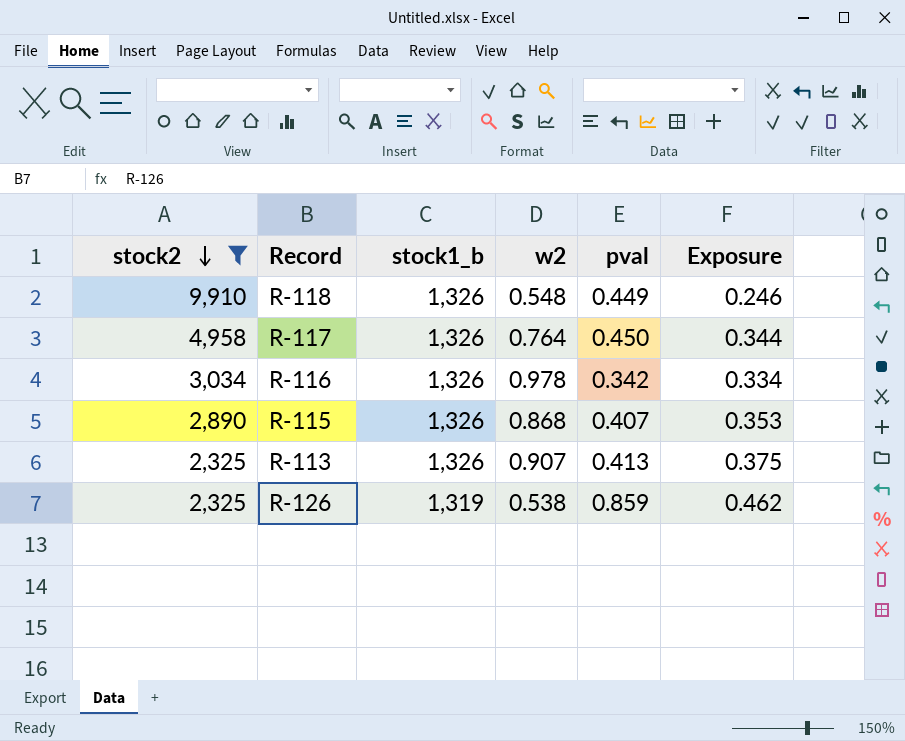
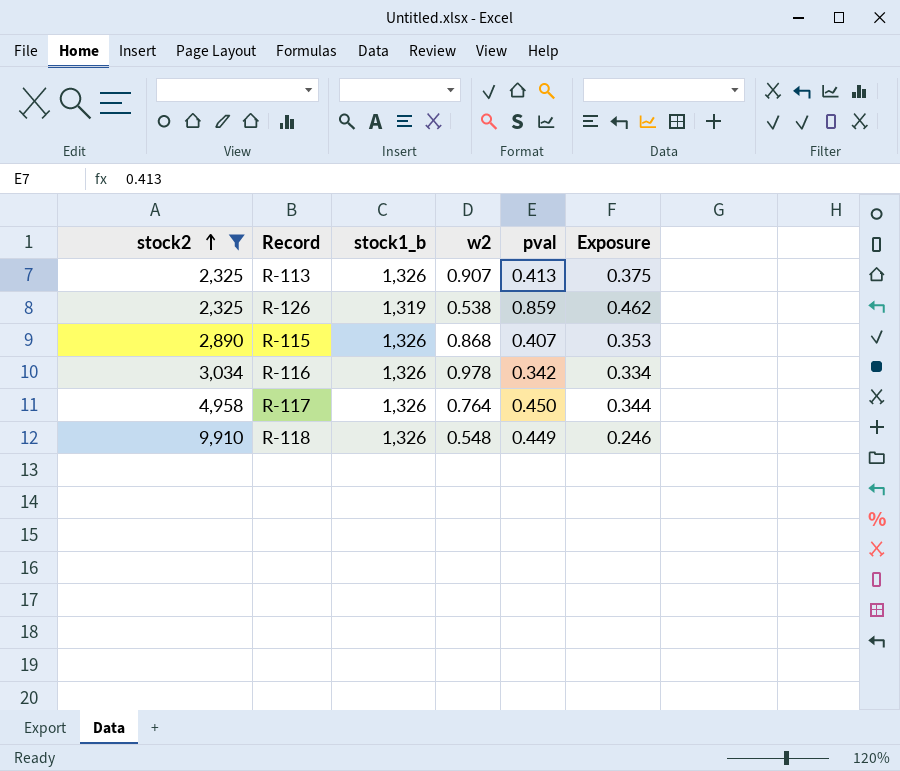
row order: stock2 descending -> stock2 ascending

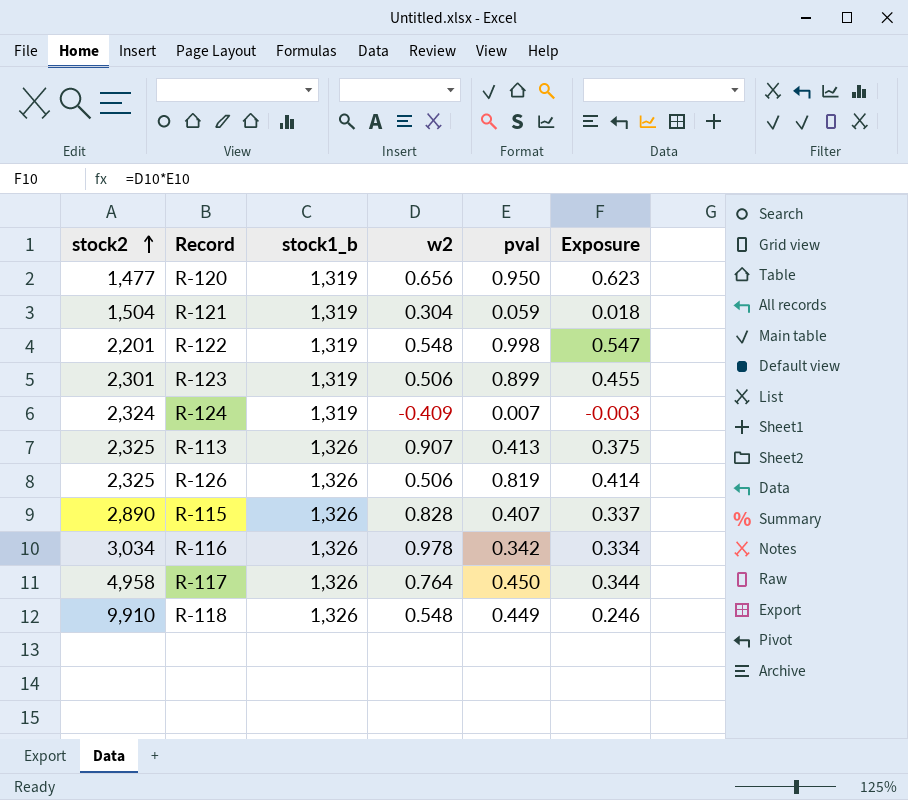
filter: stock2 >= 2,325 -> none
R-126 | stock1_b: 1,319 -> 1,326
R-126 | w2: 0.538 -> 0.506
R-126 | pval: 0.859 -> 0.819
R-126 | Exposure: 0.462 -> 0.414
R-115 | w2: 0.868 -> 0.828
R-115 | Exposure: 0.353 -> 0.337

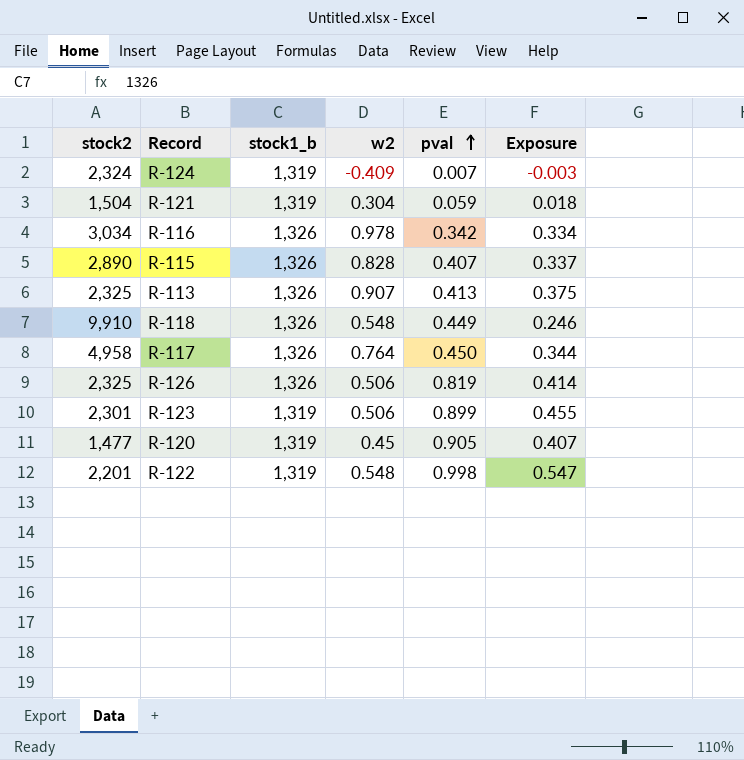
row order: stock2 ascending -> pval ascending
R-120 | w2: 0.656 -> 0.45
R-120 | pval: 0.950 -> 0.905
R-120 | Exposure: 0.623 -> 0.407

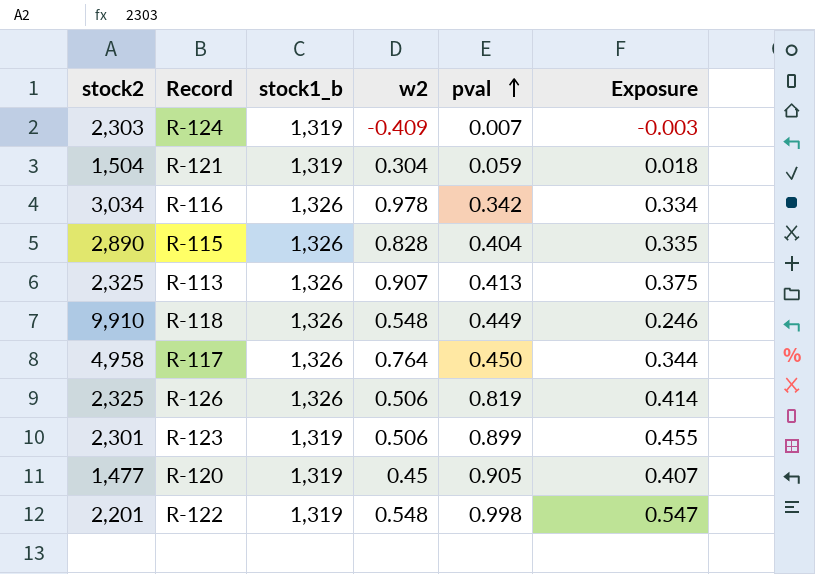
R-124 | stock2: 2,324 -> 2,303
R-115 | pval: 0.407 -> 0.404
R-115 | Exposure: 0.337 -> 0.335

